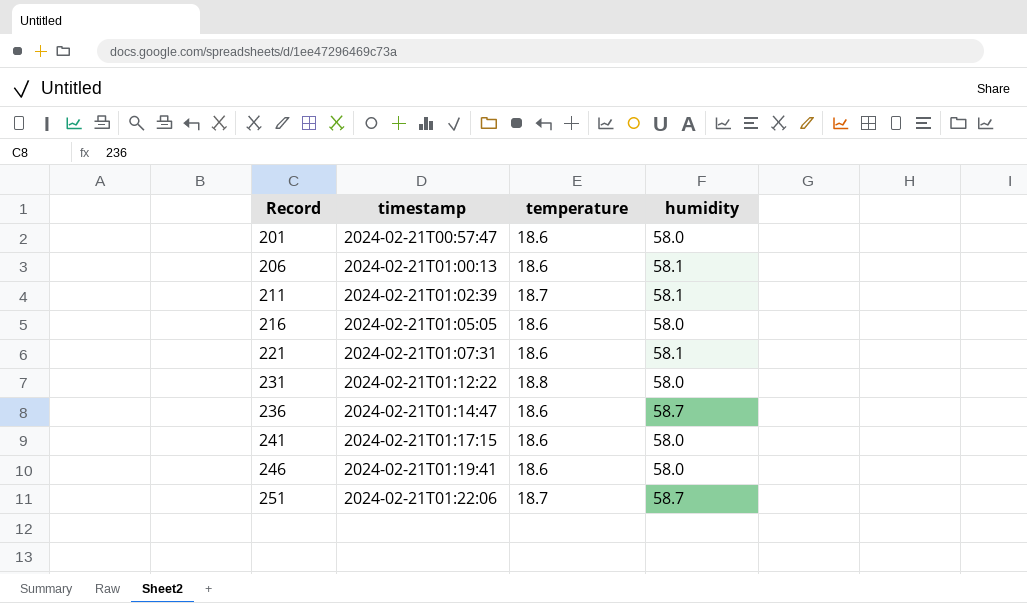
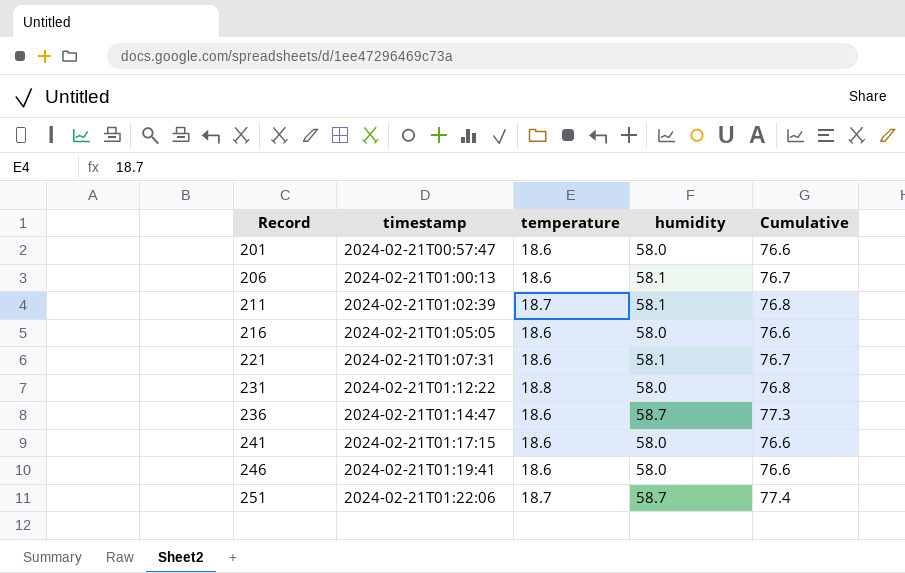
column Cumulative | formula: none -> [temperature] + [humidity]

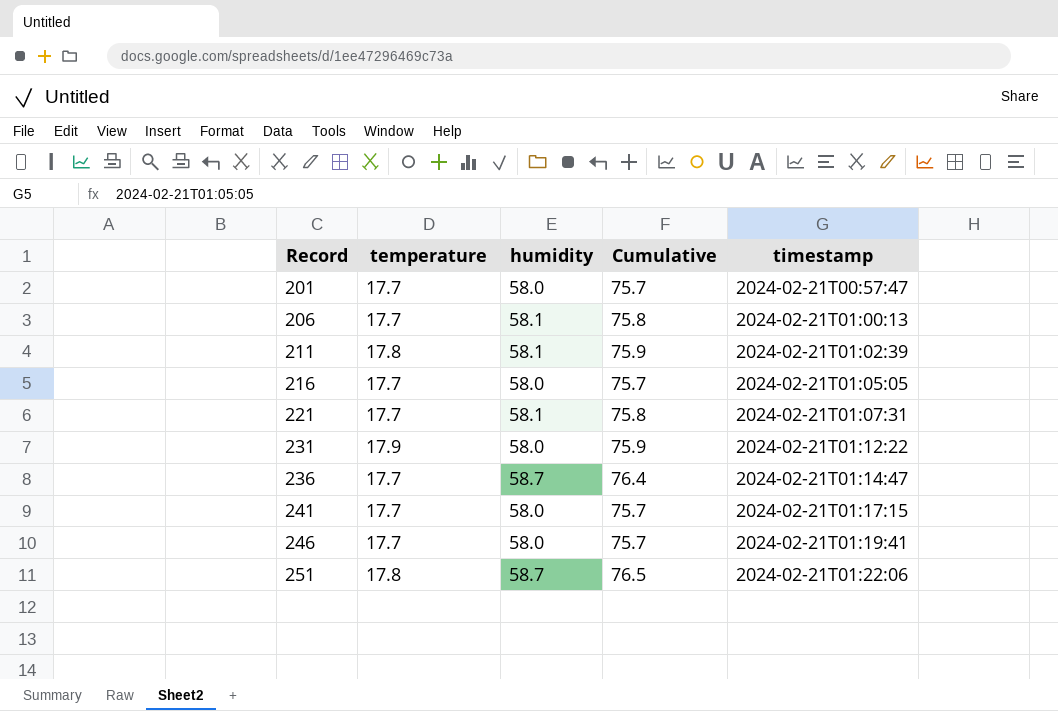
column timestamp | position: 2 -> 5
201 | temperature: 18.6 -> 17.7
201 | Cumulative: 76.6 -> 75.7
206 | temperature: 18.6 -> 17.7
206 | Cumulative: 76.7 -> 75.8
211 | temperature: 18.7 -> 17.8
211 | Cumulative: 76.8 -> 75.9
216 | temperature: 18.6 -> 17.7
216 | Cumulative: 76.6 -> 75.7
221 | temperature: 18.6 -> 17.7
221 | Cumulative: 76.7 -> 75.8
231 | temperature: 18.8 -> 17.9
231 | Cumulative: 76.8 -> 75.9
236 | temperature: 18.6 -> 17.7
236 | Cumulative: 77.3 -> 76.4
241 | temperature: 18.6 -> 17.7
241 | Cumulative: 76.6 -> 75.7
246 | temperature: 18.6 -> 17.7
246 | Cumulative: 76.6 -> 75.7
251 | temperature: 18.7 -> 17.8
251 | Cumulative: 77.4 -> 76.5

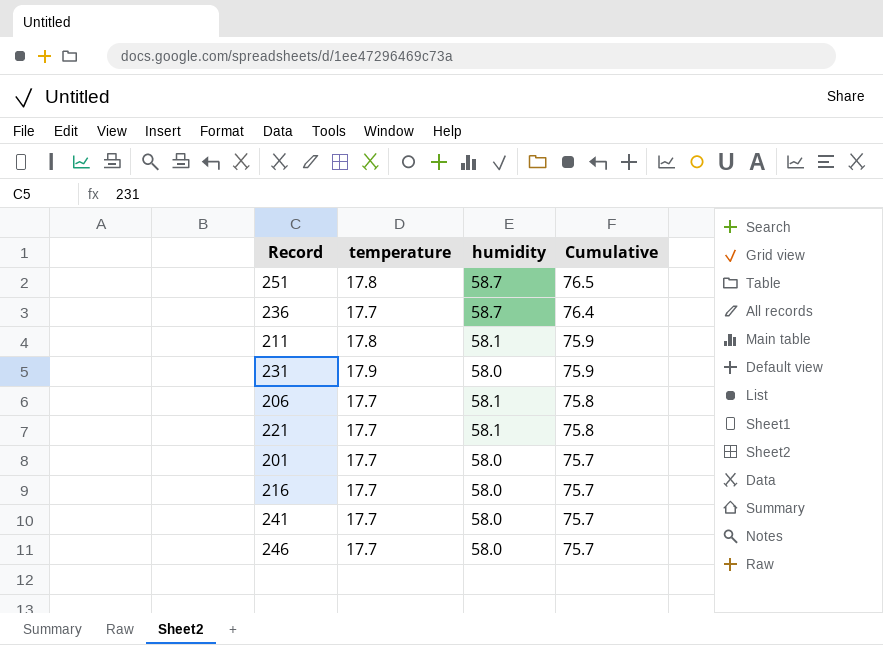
row order: Record ascending -> Cumulative descending
column timestamp | position: 5 -> none

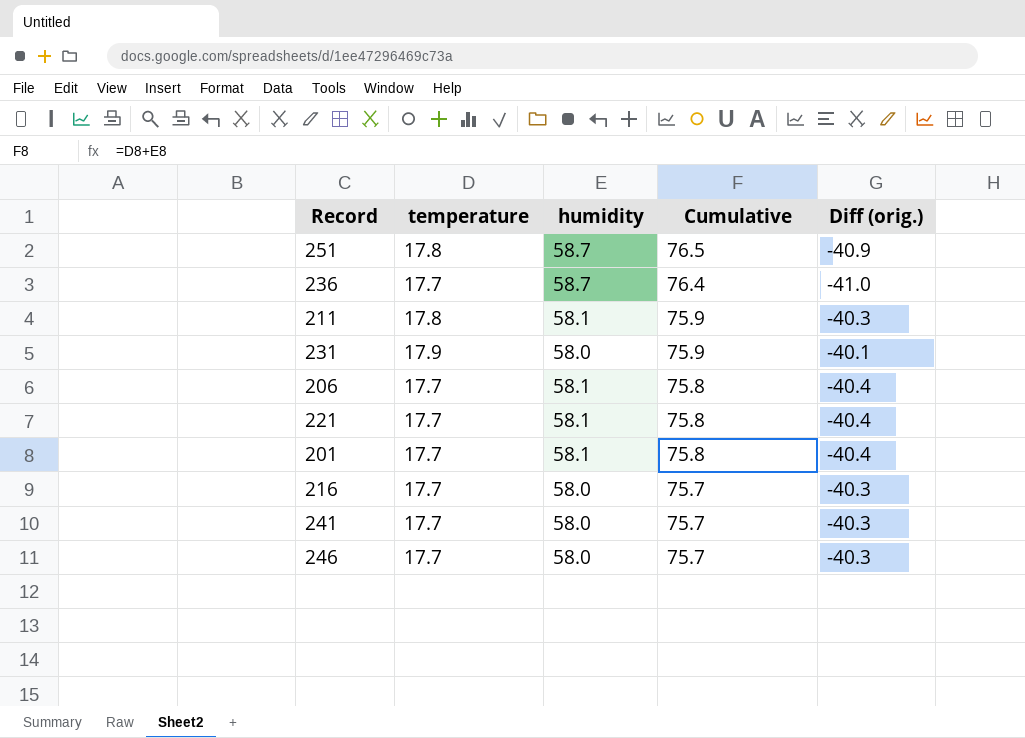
column Diff (orig.) | formula: none -> [temperature] - [humidity]
201 | humidity: 58.0 -> 58.1
201 | Cumulative: 75.7 -> 75.8

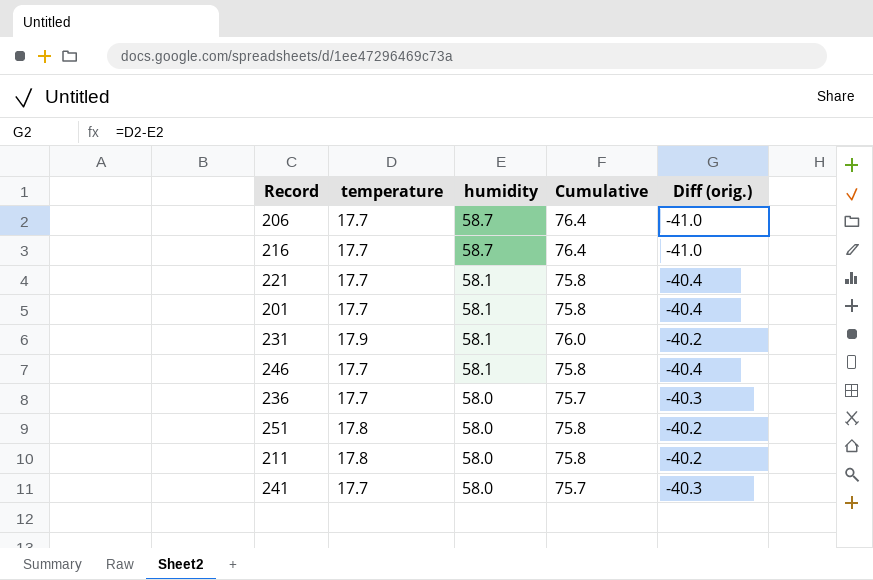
row order: Cumulative descending -> humidity descending
206 | humidity: 58.1 -> 58.7
206 | Cumulative: 75.8 -> 76.4
206 | Diff (orig.): -40.4 -> -41.0
216 | humidity: 58.0 -> 58.7
216 | Cumulative: 75.7 -> 76.4
216 | Diff (orig.): -40.3 -> -41.0
231 | humidity: 58.0 -> 58.1
231 | Cumulative: 75.9 -> 76.0
231 | Diff (orig.): -40.1 -> -40.2
246 | humidity: 58.0 -> 58.1
246 | Cumulative: 75.7 -> 75.8
246 | Diff (orig.): -40.3 -> -40.4
236 | humidity: 58.7 -> 58.0
236 | Cumulative: 76.4 -> 75.7
236 | Diff (orig.): -41.0 -> -40.3
251 | humidity: 58.7 -> 58.0
251 | Cumulative: 76.5 -> 75.8
251 | Diff (orig.): -40.9 -> -40.2
211 | humidity: 58.1 -> 58.0
211 | Cumulative: 75.9 -> 75.8
211 | Diff (orig.): -40.3 -> -40.2

